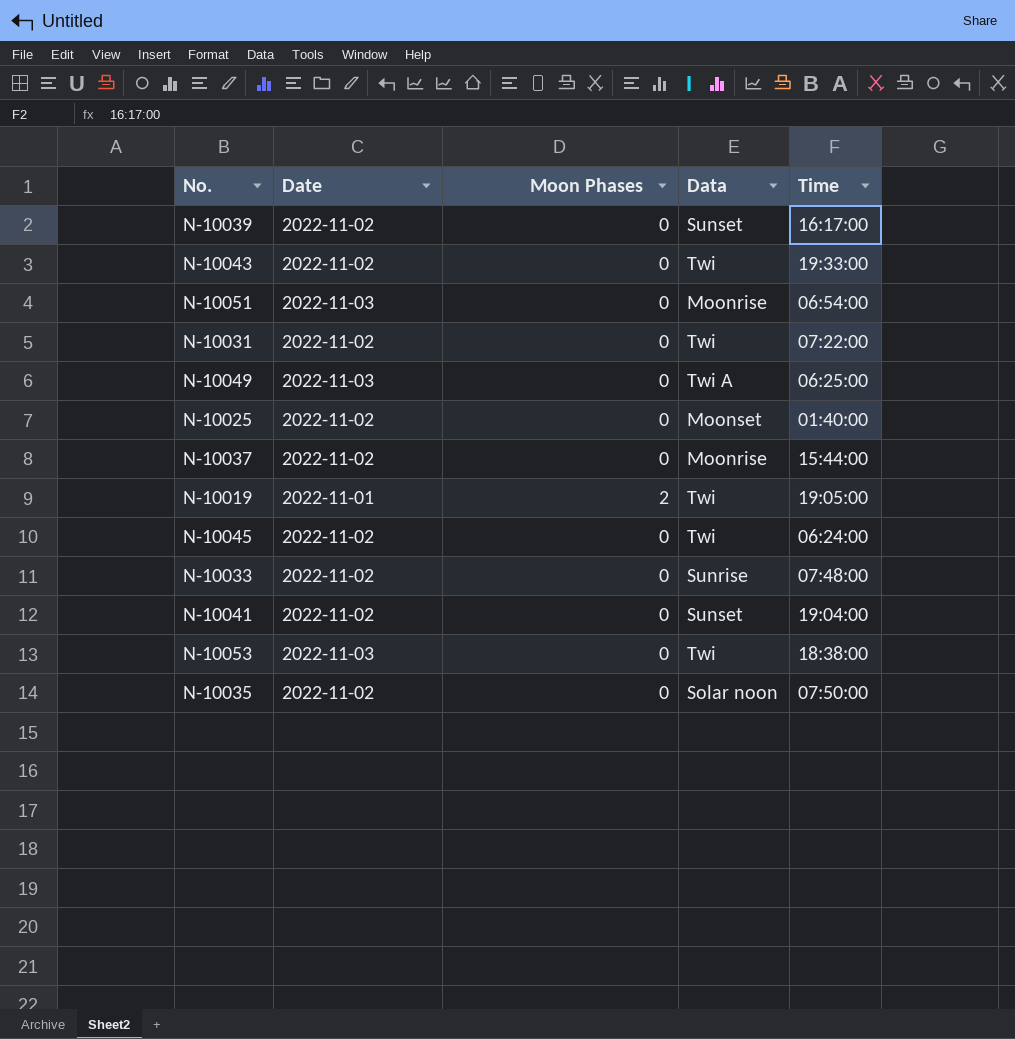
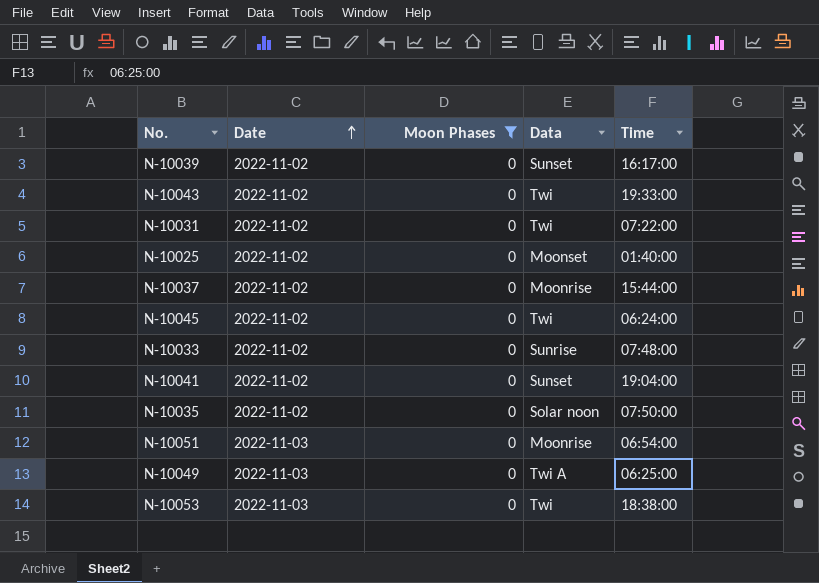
filter: none -> Moon Phases = 0
row order: none -> Date ascending

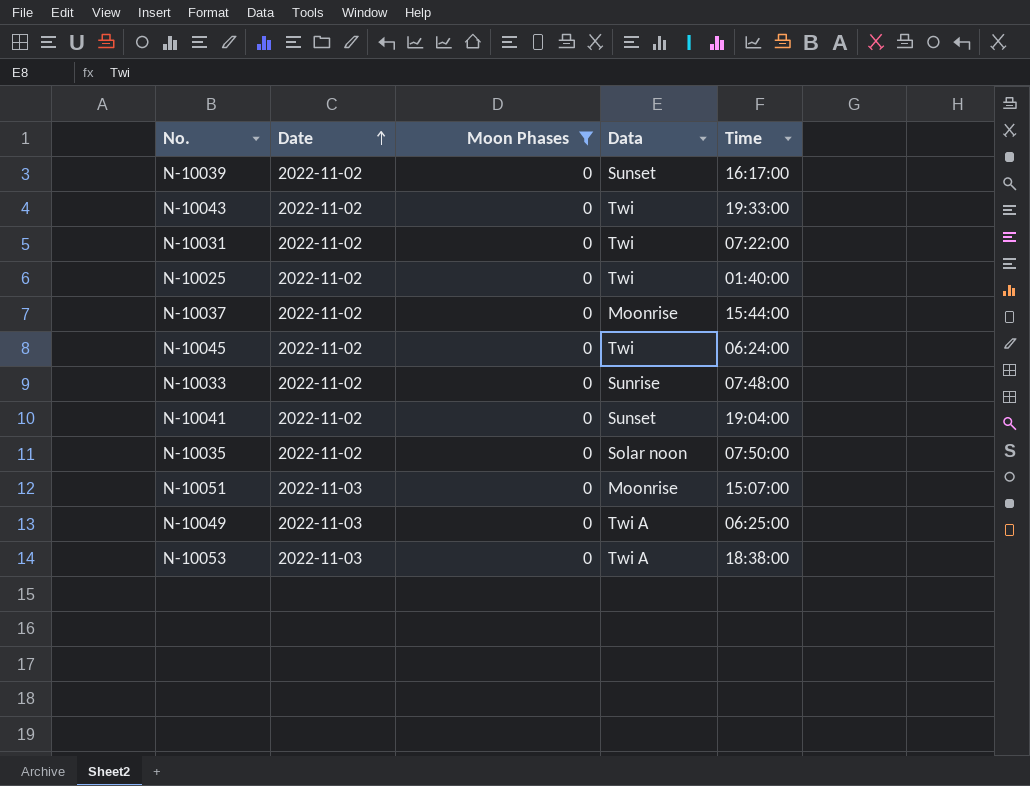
N-10025 | Data: Moonset -> Twi
N-10051 | Time: 06:54:00 -> 15:07:00
N-10053 | Data: Twi -> Twi A

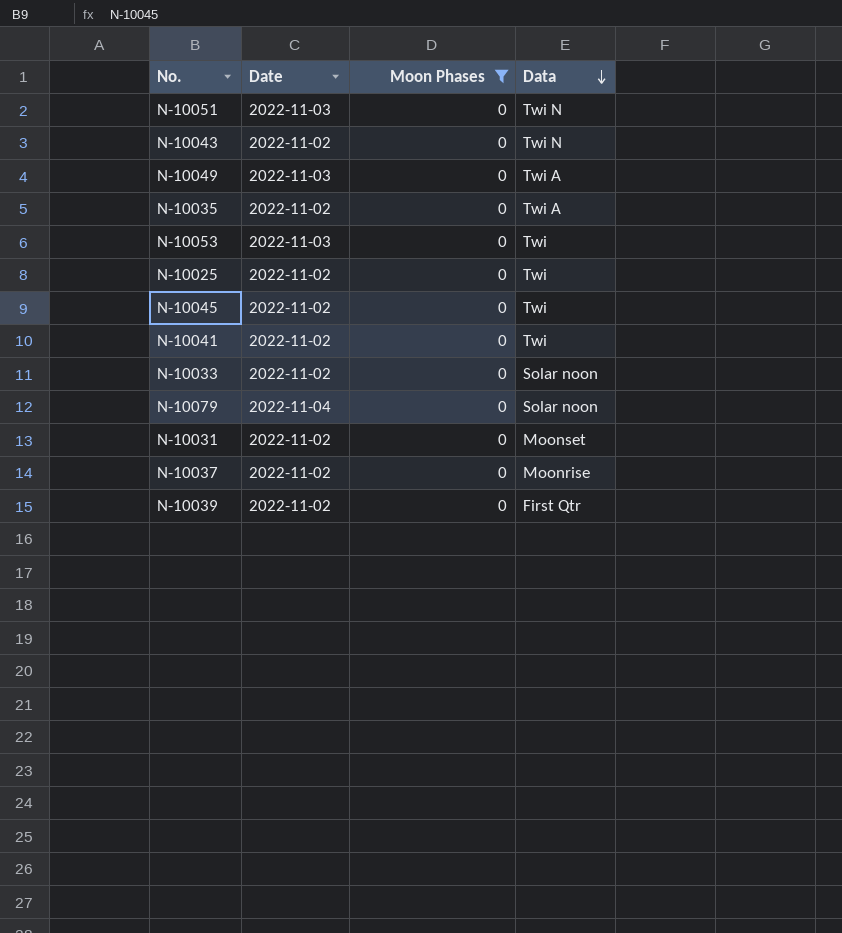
row order: Date ascending -> Data descending
column Time | position: 5 -> none
N-10051 | Data: Moonrise -> Twi N
N-10043 | Data: Twi -> Twi N
N-10035 | Data: Solar noon -> Twi A
N-10053 | Data: Twi A -> Twi
N-10041 | Data: Sunset -> Twi
N-10033 | Data: Sunrise -> Solar noon
row N-10079: none -> 2022-11-04 | 0 | Solar noon
N-10031 | Data: Twi -> Moonset
N-10039 | Data: Sunset -> First Qtr

